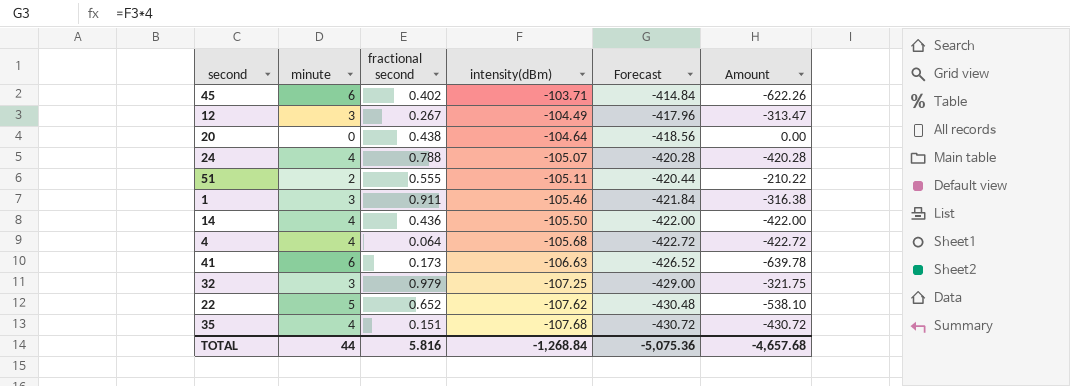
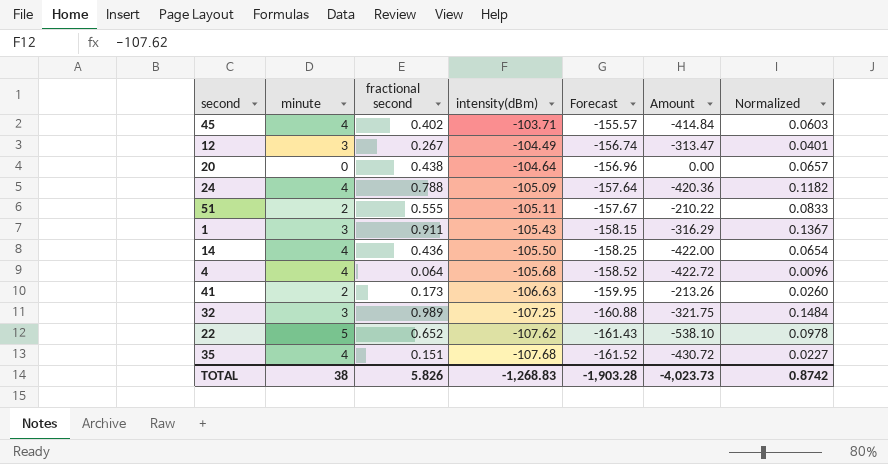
column Forecast | formula: [intensity(dBm)] * 4 -> [intensity(dBm)] * 1.5
column Normalized | formula: none -> [fractional second] * 0.15
45 | minute: 6 -> 4
45 | Amount: -622.26 -> -414.84
24 | intensity(dBm): -105.07 -> -105.09
24 | Amount: -420.28 -> -420.36
1 | intensity(dBm): -105.46 -> -105.43
1 | Amount: -316.38 -> -316.29
41 | minute: 6 -> 2
41 | Amount: -639.78 -> -213.26
32 | fractional second: 0.979 -> 0.989
TOTAL | minute: 44 -> 38
TOTAL | fractional second: 5.816 -> 5.826
TOTAL | intensity(dBm): -1,268.84 -> -1,268.83
TOTAL | Forecast: -5,075.36 -> -1,903.28
TOTAL | Amount: -4,657.68 -> -4,023.73

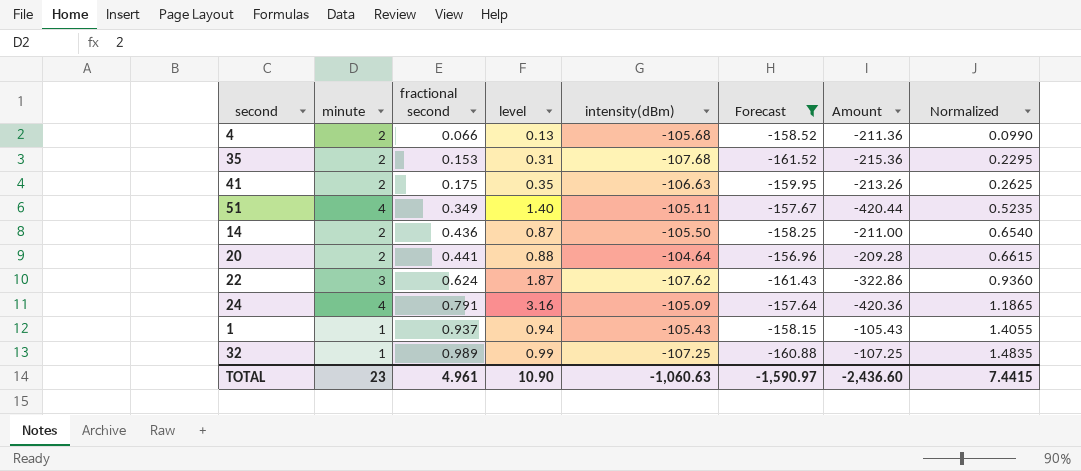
filter: none -> Forecast <= -156.96
row order: intensity(dBm) descending -> fractional second ascending
column level | formula: none -> [minute] * [fractional second]
column Normalized | formula: [fractional second] * 0.15 -> [fractional second] * 1.5
4 | minute: 4 -> 2
4 | fractional second: 0.064 -> 0.066
4 | Amount: -422.72 -> -211.36
35 | minute: 4 -> 2
35 | fractional second: 0.151 -> 0.153
35 | Amount: -430.72 -> -215.36
41 | fractional second: 0.173 -> 0.175
51 | minute: 2 -> 4
51 | fractional second: 0.555 -> 0.349
51 | Amount: -210.22 -> -420.44
14 | minute: 4 -> 2
14 | Amount: -422.00 -> -211.00
20 | minute: 0 -> 2
20 | fractional second: 0.438 -> 0.441
20 | Amount: 0.00 -> -209.28
22 | minute: 5 -> 3
22 | fractional second: 0.652 -> 0.624
22 | Amount: -538.10 -> -322.86
24 | fractional second: 0.788 -> 0.791
1 | minute: 3 -> 1
1 | fractional second: 0.911 -> 0.937
1 | Amount: -316.29 -> -105.43
32 | minute: 3 -> 1
32 | Amount: -321.75 -> -107.25
TOTAL | minute: 38 -> 23
TOTAL | fractional second: 5.826 -> 4.961
TOTAL | intensity(dBm): -1,268.83 -> -1,060.63
TOTAL | Forecast: -1,903.28 -> -1,590.97
TOTAL | Amount: -4,023.73 -> -2,436.60
TOTAL | Normalized: 0.8742 -> 7.4415

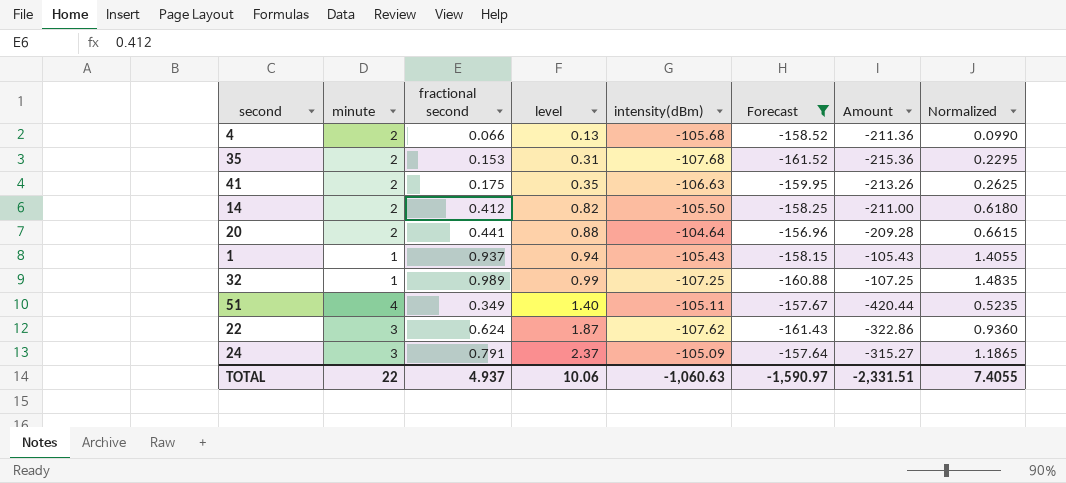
row order: fractional second ascending -> level ascending
14 | fractional second: 0.436 -> 0.412
14 | level: 0.87 -> 0.82
14 | Normalized: 0.6540 -> 0.6180
24 | minute: 4 -> 3
24 | level: 3.16 -> 2.37
24 | Amount: -420.36 -> -315.27
TOTAL | minute: 23 -> 22
TOTAL | fractional second: 4.961 -> 4.937
TOTAL | level: 10.90 -> 10.06
TOTAL | Amount: -2,436.60 -> -2,331.51
TOTAL | Normalized: 7.4415 -> 7.4055

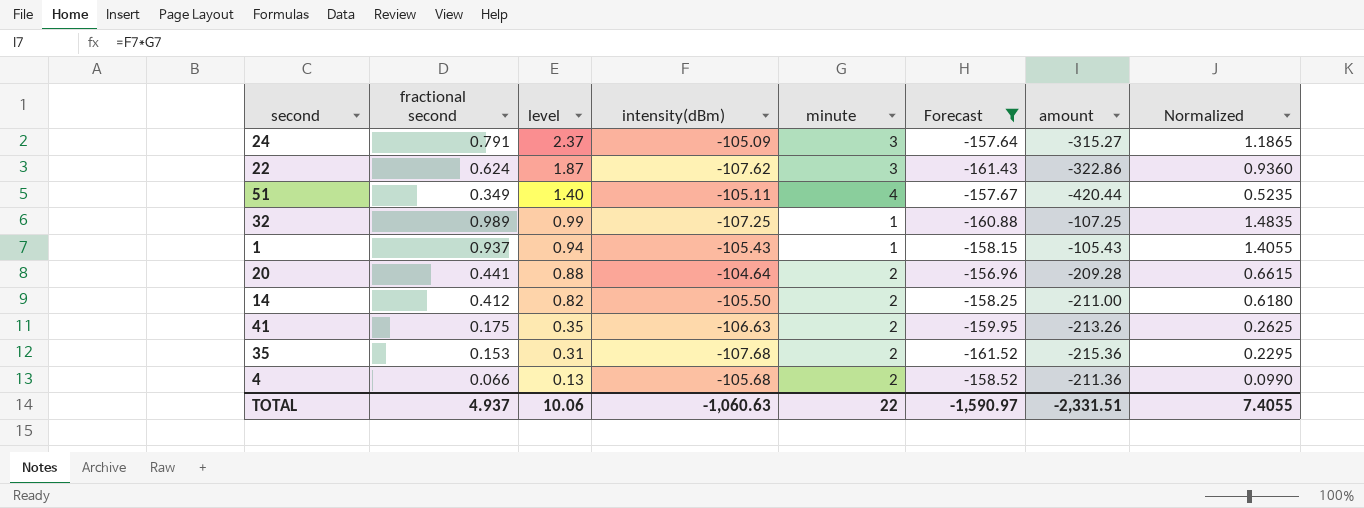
row order: level ascending -> level descending
column minute | position: 2 -> 5
column name: Amount -> amount

